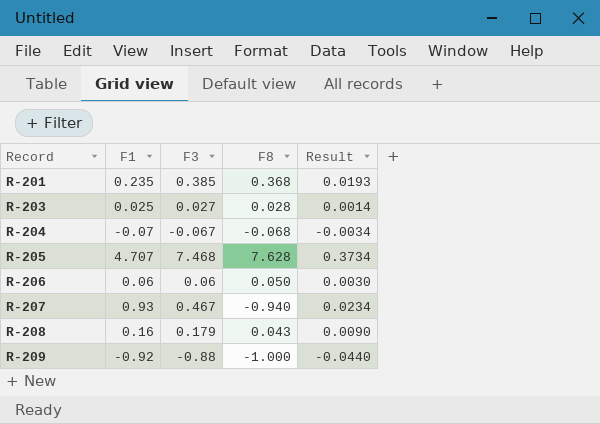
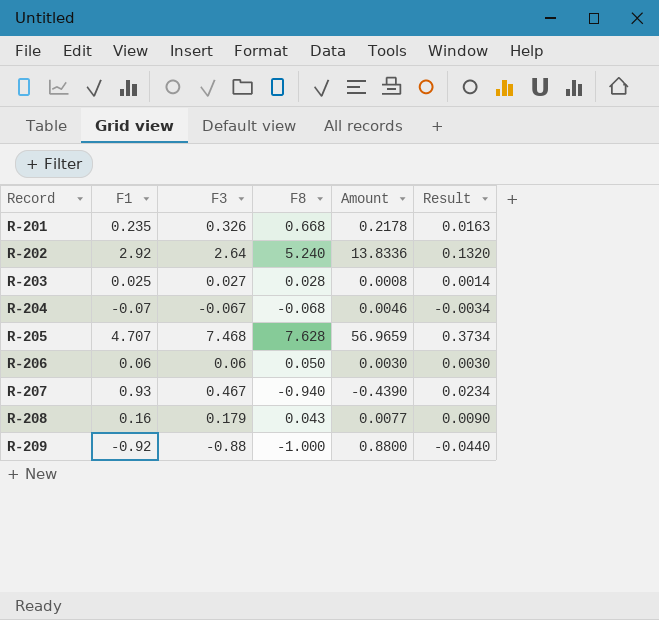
column Amount | formula: none -> [F3] * [F8]
R-201 | F3: 0.385 -> 0.326
R-201 | F8: 0.368 -> 0.668
R-201 | Result: 0.0193 -> 0.0163
row R-202: none -> 2.92 | 2.64 | 5.240 | 13.8336 | 0.1320

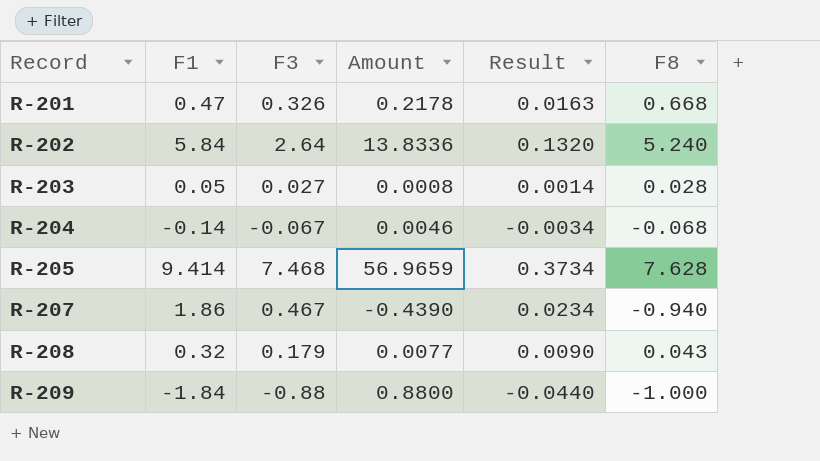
column F8 | position: 4 -> 6
row R-206: 0.06 | 0.06 | 0.050 | 0.0030 | 0.0030 -> none
R-201 | F1: 0.235 -> 0.47
R-202 | F1: 2.92 -> 5.84
R-203 | F1: 0.025 -> 0.05
R-204 | F1: -0.07 -> -0.14
R-205 | F1: 4.707 -> 9.414
R-207 | F1: 0.93 -> 1.86
R-208 | F1: 0.16 -> 0.32
R-209 | F1: -0.92 -> -1.84

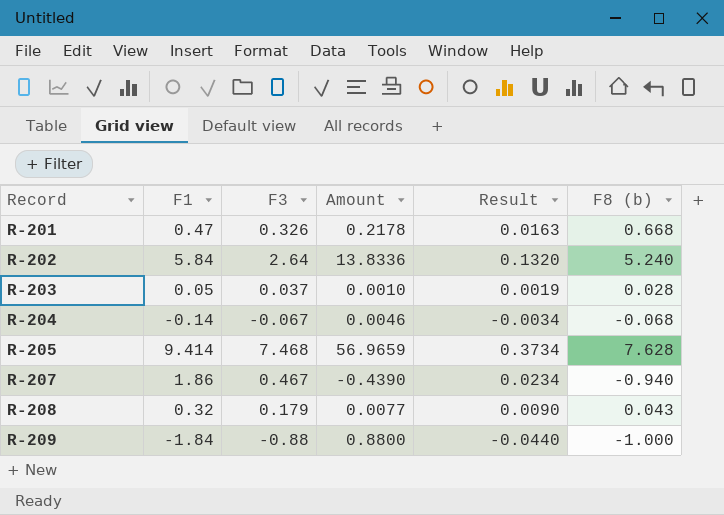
column name: F8 -> F8 (b)
R-203 | F3: 0.027 -> 0.037
R-203 | Amount: 0.0008 -> 0.0010
R-203 | Result: 0.0014 -> 0.0019

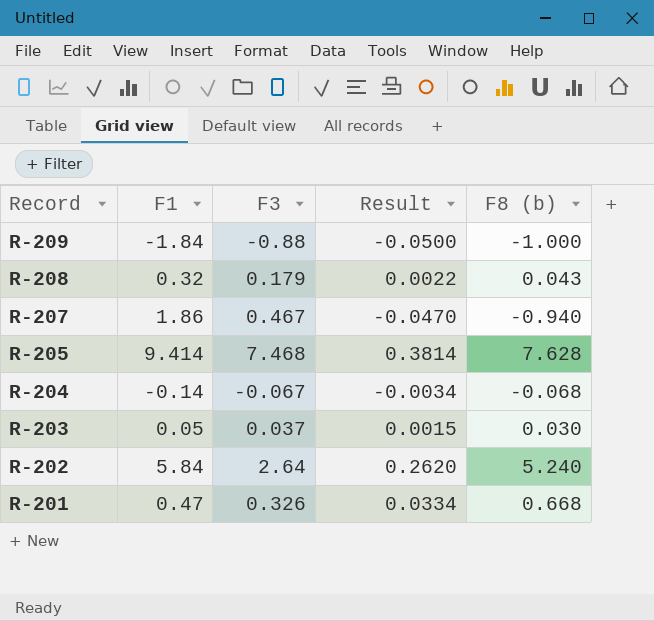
row order: Record ascending -> Record descending
column Amount | formula: [F3] * [F8 (b)] -> none
column Result | formula: [F3] * 0.05 -> [F8 (b)] * 0.05
R-203 | F8 (b): 0.028 -> 0.030

